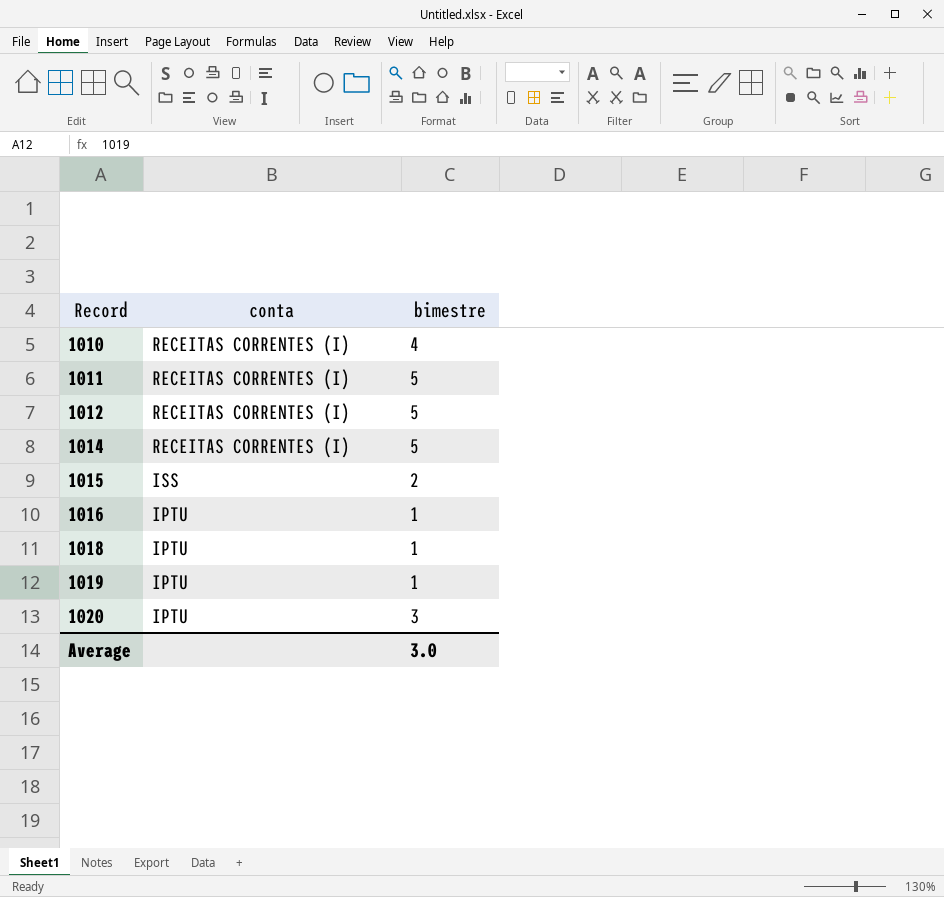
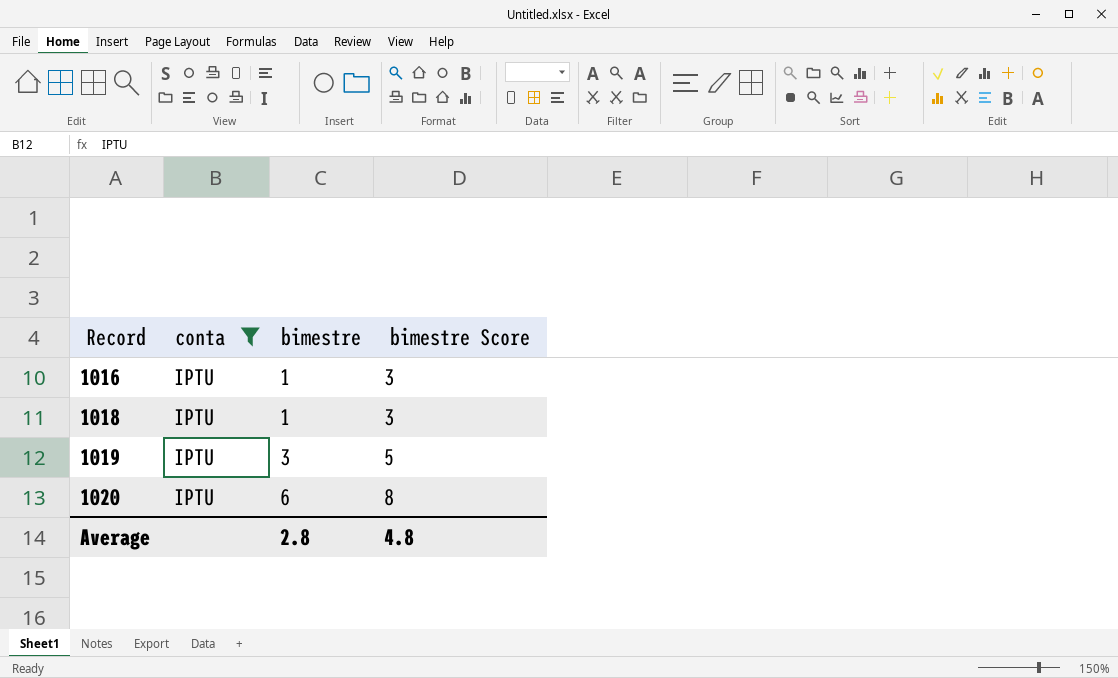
filter: none -> conta = IPTU
column bimestre Score | formula: none -> [bimestre] + 2
1019 | bimestre: 1 -> 3
1020 | bimestre: 3 -> 6
Average | bimestre: 3.0 -> 2.8

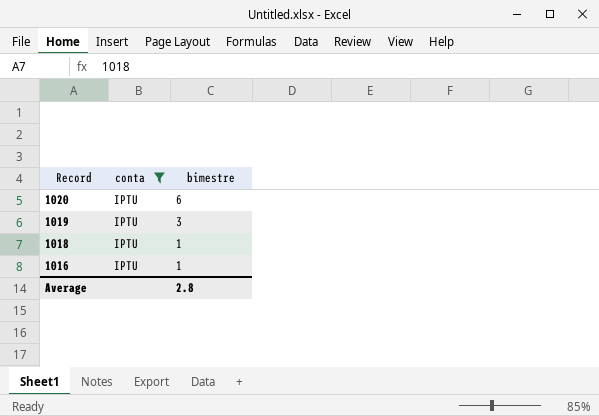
row order: Record ascending -> Record descending
column bimestre Score | formula: [bimestre] + 2 -> none

